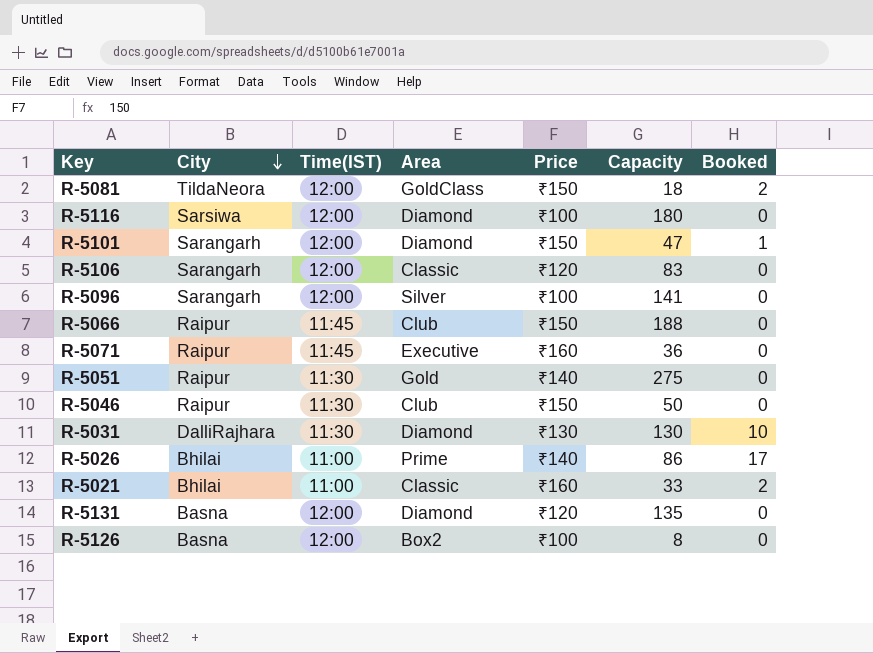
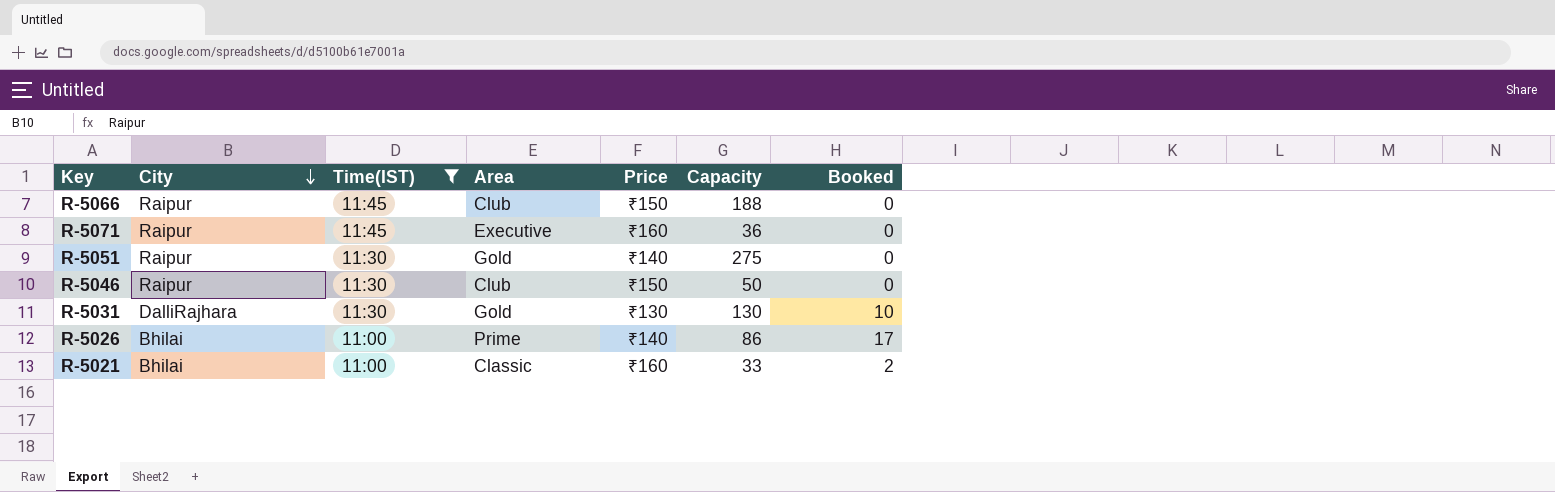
filter: none -> Time(IST) != 12:00
R-5031 | Area: Diamond -> Gold

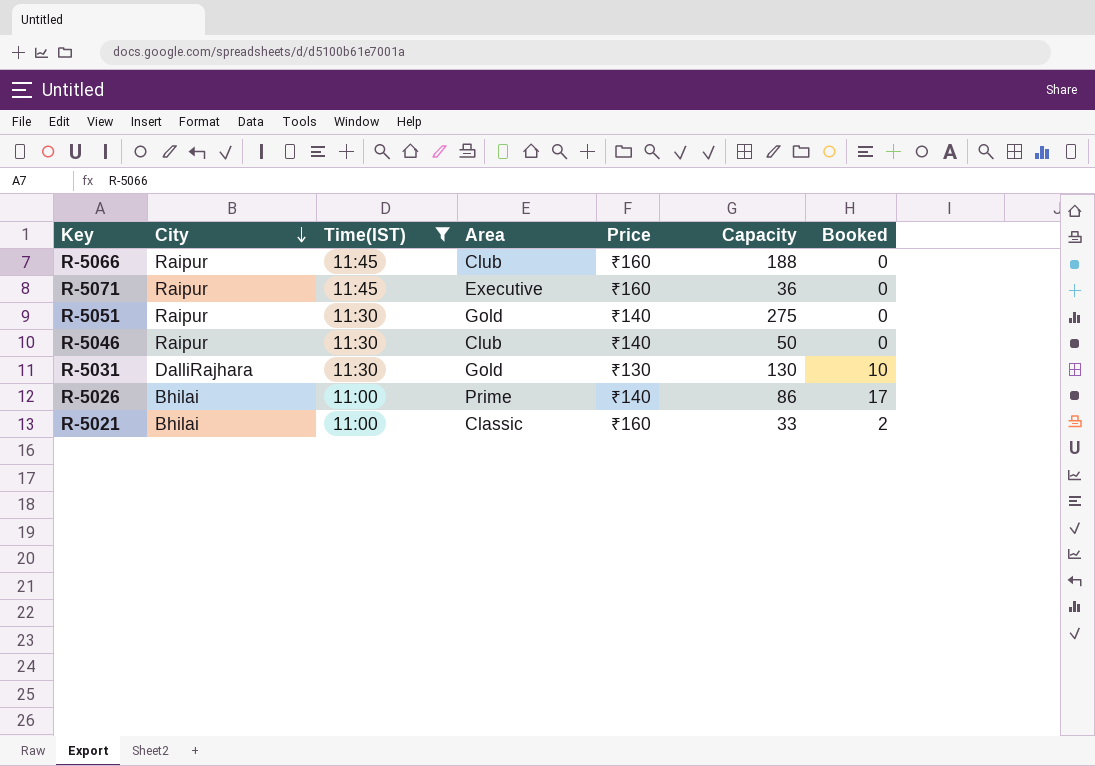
R-5066 | Price: ₹150 -> ₹160
R-5046 | Price: ₹150 -> ₹140

